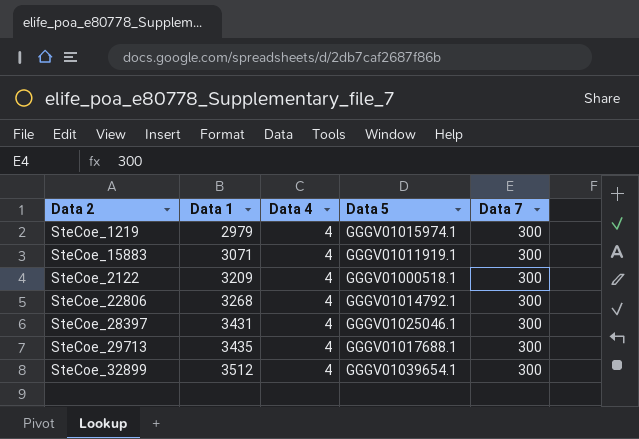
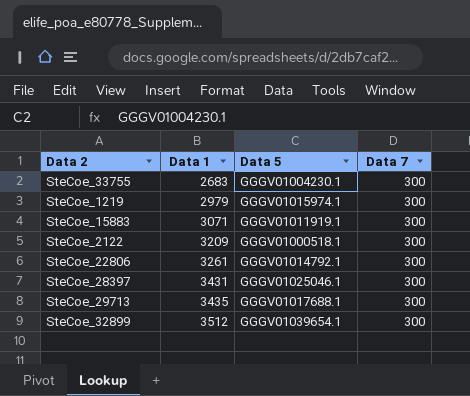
column Data 4 | position: 3 -> none
row SteCoe_33755: none -> 2683 | GGGV01004230.1 | 300
SteCoe_22806 | Data 1: 3268 -> 3261

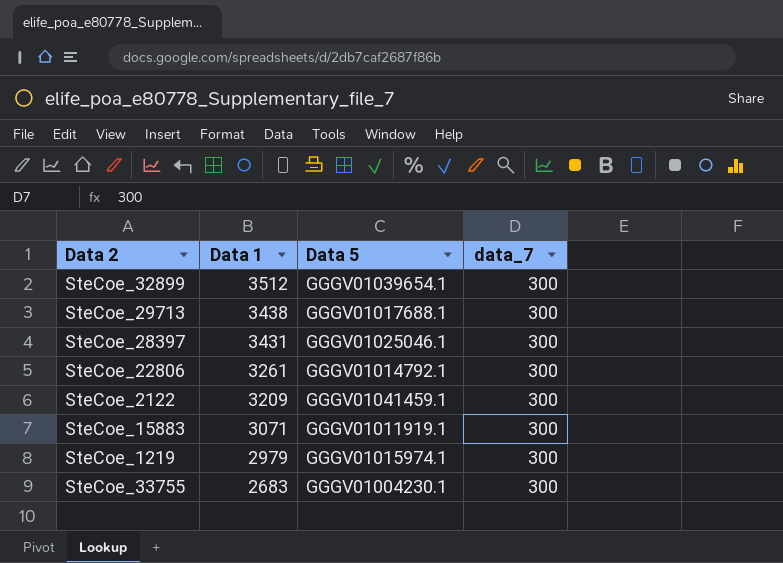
row order: Data 1 ascending -> Data 1 descending
column name: Data 7 -> data_7
SteCoe_29713 | Data 1: 3435 -> 3438
SteCoe_2122 | Data 5: GGGV01000518.1 -> GGGV01041459.1

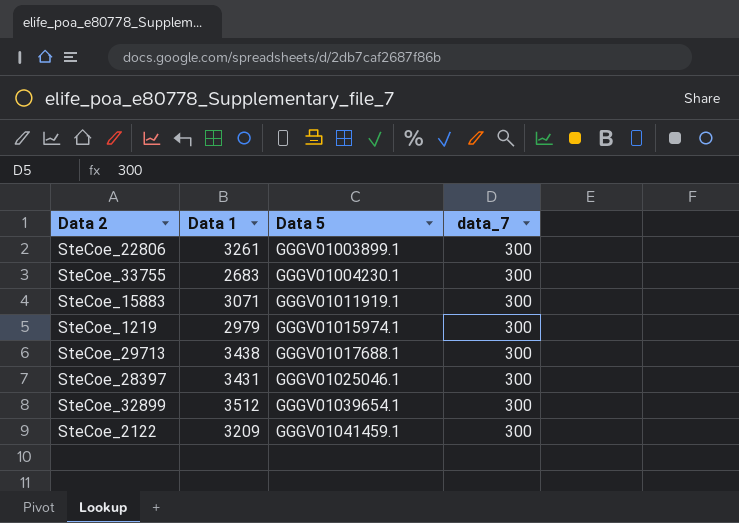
row order: Data 1 descending -> Data 5 ascending
SteCoe_22806 | Data 5: GGGV01014792.1 -> GGGV01003899.1

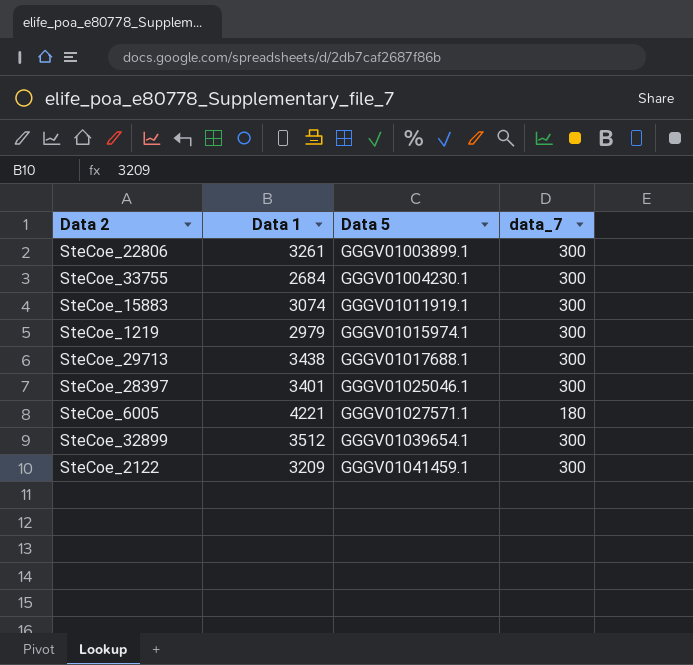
SteCoe_33755 | Data 1: 2683 -> 2684
SteCoe_15883 | Data 1: 3071 -> 3074
SteCoe_28397 | Data 1: 3431 -> 3401
row SteCoe_6005: none -> 4221 | GGGV01027571.1 | 180

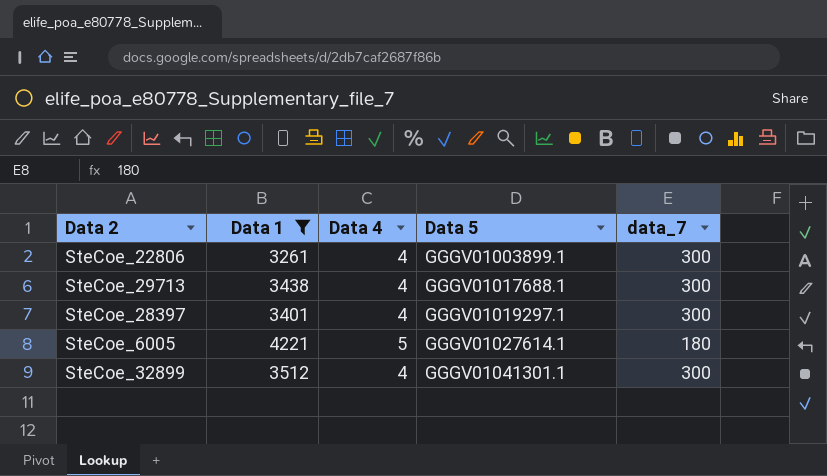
filter: none -> Data 1 >= 3261
column Data 4 | position: none -> 3
SteCoe_28397 | Data 5: GGGV01025046.1 -> GGGV01019297.1
SteCoe_6005 | Data 5: GGGV01027571.1 -> GGGV01027614.1
SteCoe_32899 | Data 5: GGGV01039654.1 -> GGGV01041301.1

